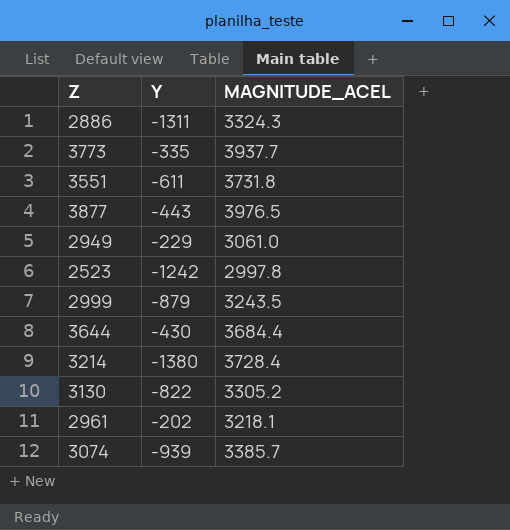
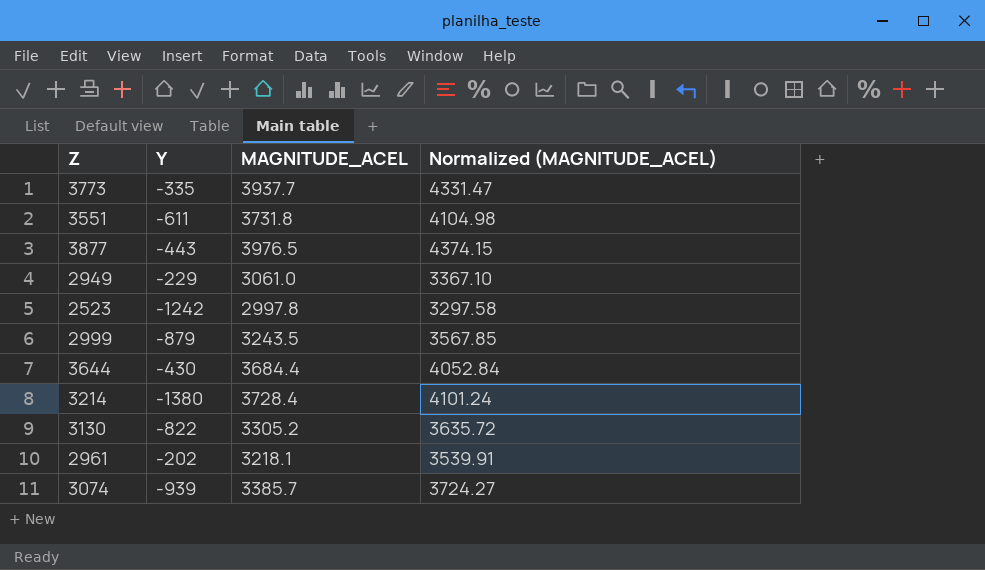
column Normalized (MAGNITUDE_ACEL) | formula: none -> [MAGNITUDE_ACEL] * 1.1
row 2886: -1311 | 3324.3 -> none

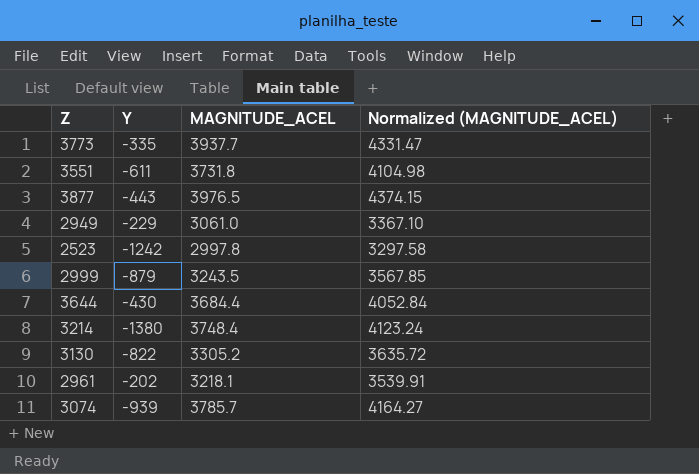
3214 | MAGNITUDE_ACEL: 3728.4 -> 3748.4
3214 | Normalized (MAGNITUDE_ACEL): 4101.24 -> 4123.24
3074 | MAGNITUDE_ACEL: 3385.7 -> 3785.7
3074 | Normalized (MAGNITUDE_ACEL): 3724.27 -> 4164.27

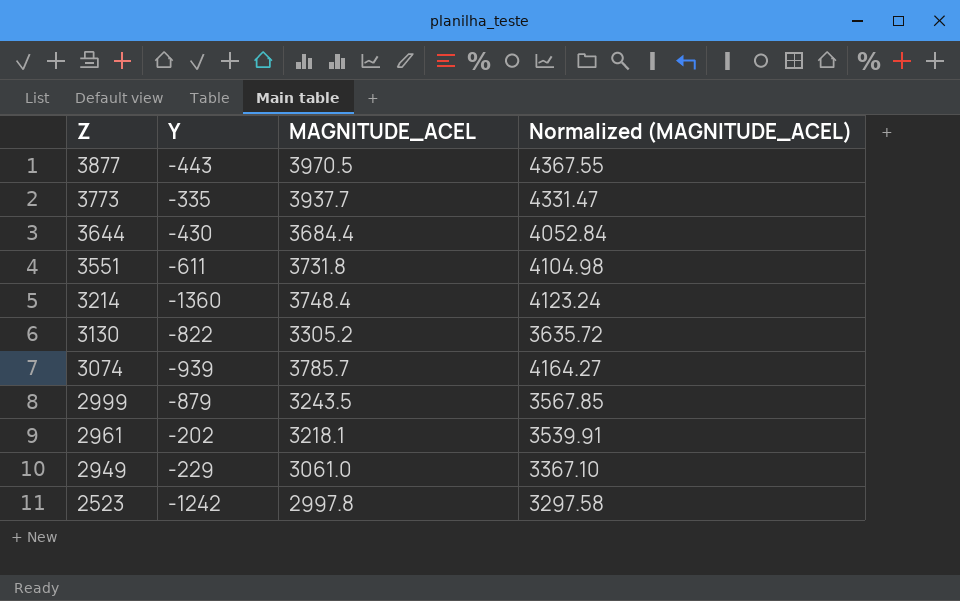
row order: none -> Z descending
3877 | MAGNITUDE_ACEL: 3976.5 -> 3970.5
3877 | Normalized (MAGNITUDE_ACEL): 4374.15 -> 4367.55
3214 | Y: -1380 -> -1360

